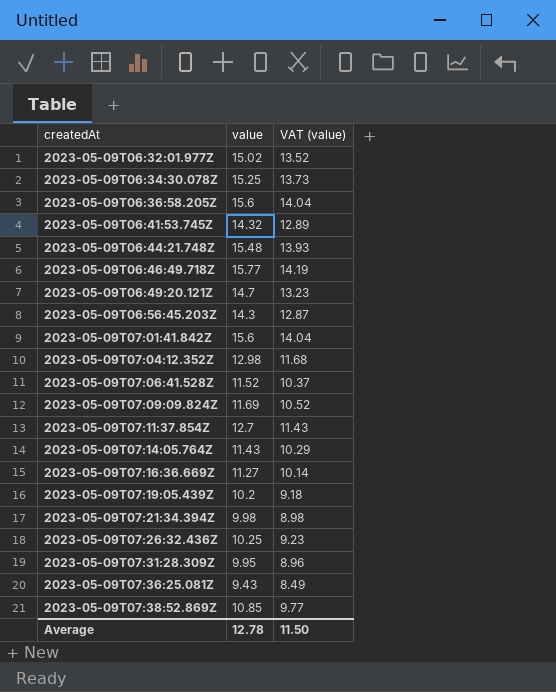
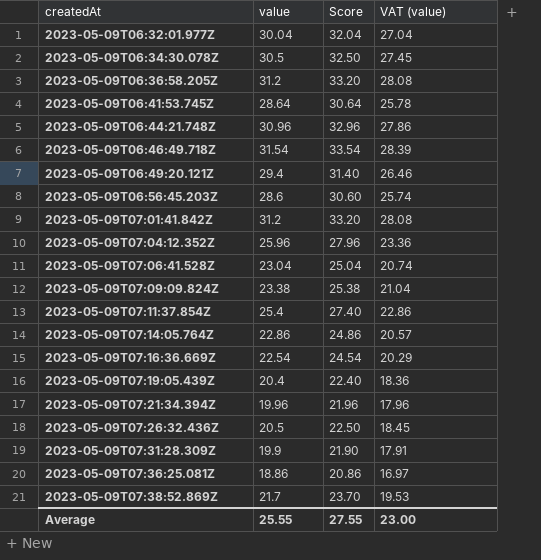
column Score | formula: none -> [value] + 2
2023-05-09T06:32:01.977Z | value: 15.02 -> 30.04
2023-05-09T06:32:01.977Z | VAT (value): 13.52 -> 27.04
2023-05-09T06:34:30.078Z | value: 15.25 -> 30.5
2023-05-09T06:34:30.078Z | VAT (value): 13.73 -> 27.45
2023-05-09T06:36:58.205Z | value: 15.6 -> 31.2
2023-05-09T06:36:58.205Z | VAT (value): 14.04 -> 28.08
2023-05-09T06:41:53.745Z | value: 14.32 -> 28.64
2023-05-09T06:41:53.745Z | VAT (value): 12.89 -> 25.78
2023-05-09T06:44:21.748Z | value: 15.48 -> 30.96
2023-05-09T06:44:21.748Z | VAT (value): 13.93 -> 27.86
2023-05-09T06:46:49.718Z | value: 15.77 -> 31.54
2023-05-09T06:46:49.718Z | VAT (value): 14.19 -> 28.39
2023-05-09T06:49:20.121Z | value: 14.7 -> 29.4
2023-05-09T06:49:20.121Z | VAT (value): 13.23 -> 26.46
2023-05-09T06:56:45.203Z | value: 14.3 -> 28.6
2023-05-09T06:56:45.203Z | VAT (value): 12.87 -> 25.74
2023-05-09T07:01:41.842Z | value: 15.6 -> 31.2
2023-05-09T07:01:41.842Z | VAT (value): 14.04 -> 28.08
2023-05-09T07:04:12.352Z | value: 12.98 -> 25.96
2023-05-09T07:04:12.352Z | VAT (value): 11.68 -> 23.36
2023-05-09T07:06:41.528Z | value: 11.52 -> 23.04
2023-05-09T07:06:41.528Z | VAT (value): 10.37 -> 20.74
2023-05-09T07:09:09.824Z | value: 11.69 -> 23.38
2023-05-09T07:09:09.824Z | VAT (value): 10.52 -> 21.04
2023-05-09T07:11:37.854Z | value: 12.7 -> 25.4
2023-05-09T07:11:37.854Z | VAT (value): 11.43 -> 22.86
2023-05-09T07:14:05.764Z | value: 11.43 -> 22.86
2023-05-09T07:14:05.764Z | VAT (value): 10.29 -> 20.57
2023-05-09T07:16:36.669Z | value: 11.27 -> 22.54
2023-05-09T07:16:36.669Z | VAT (value): 10.14 -> 20.29
2023-05-09T07:19:05.439Z | value: 10.2 -> 20.4
2023-05-09T07:19:05.439Z | VAT (value): 9.18 -> 18.36
2023-05-09T07:21:34.394Z | value: 9.98 -> 19.96
2023-05-09T07:21:34.394Z | VAT (value): 8.98 -> 17.96
2023-05-09T07:26:32.436Z | value: 10.25 -> 20.5
2023-05-09T07:26:32.436Z | VAT (value): 9.23 -> 18.45
2023-05-09T07:31:28.309Z | value: 9.95 -> 19.9
2023-05-09T07:31:28.309Z | VAT (value): 8.96 -> 17.91
2023-05-09T07:36:25.081Z | value: 9.43 -> 18.86
2023-05-09T07:36:25.081Z | VAT (value): 8.49 -> 16.97
2023-05-09T07:38:52.869Z | value: 10.85 -> 21.7
2023-05-09T07:38:52.869Z | VAT (value): 9.77 -> 19.53
Average | value: 12.78 -> 25.55
Average | VAT (value): 11.50 -> 23.00

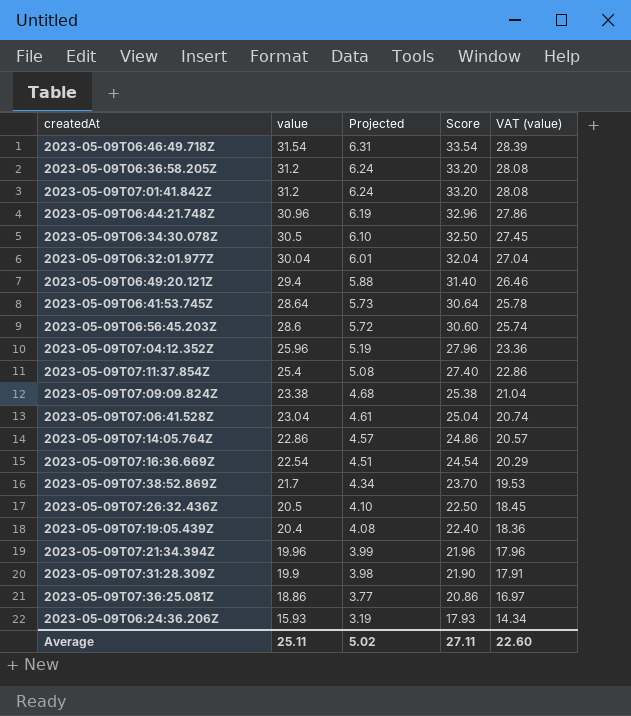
row order: createdAt ascending -> value descending
column Projected | formula: none -> [value] * 0.2
row 2023-05-09T06:24:36.206Z: none -> 15.93 | 3.19 | 17.93 | 14.34
Average | value: 25.55 -> 25.11
Average | Score: 27.55 -> 27.11
Average | VAT (value): 23.00 -> 22.60

